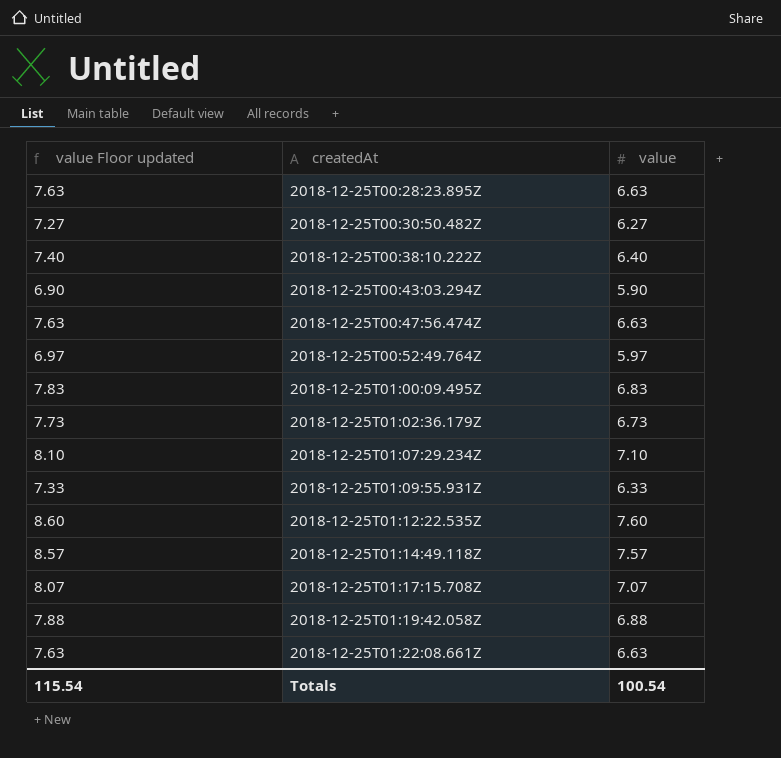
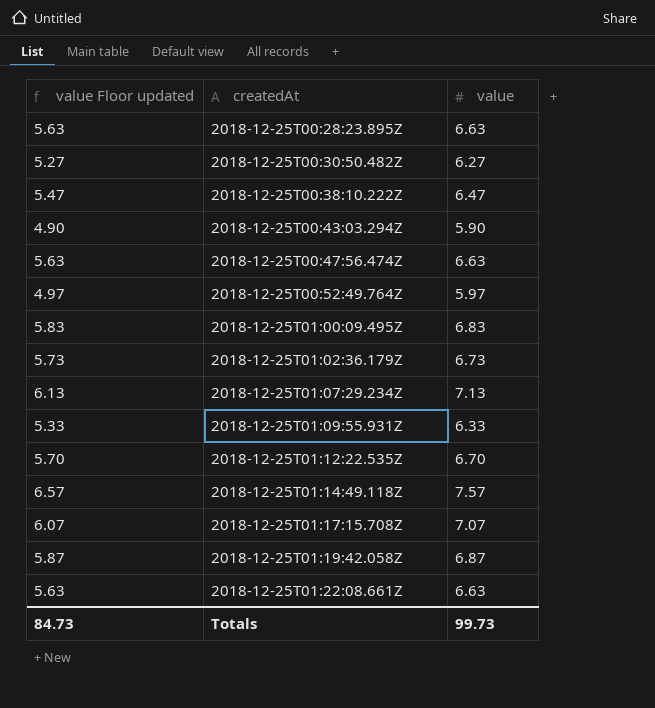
column value Floor updated | formula: [value] + 1 -> [value] - 1
2018-12-25T00:38:10.222Z | value: 6.40 -> 6.47
2018-12-25T01:07:29.234Z | value: 7.10 -> 7.13
2018-12-25T01:12:22.535Z | value: 7.60 -> 6.70
2018-12-25T01:19:42.058Z | value: 6.88 -> 6.87
Totals | value Floor updated: 115.54 -> 84.73
Totals | value: 100.54 -> 99.73

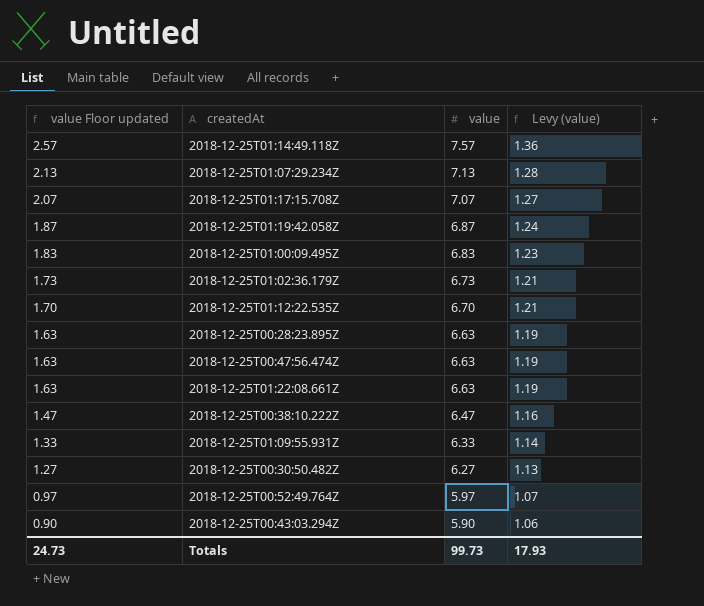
row order: createdAt ascending -> value Floor updated descending
column value Floor updated | formula: [value] - 1 -> [value] - 5
column Levy (value) | formula: none -> [value] * 0.18
Totals | value Floor updated: 84.73 -> 24.73

